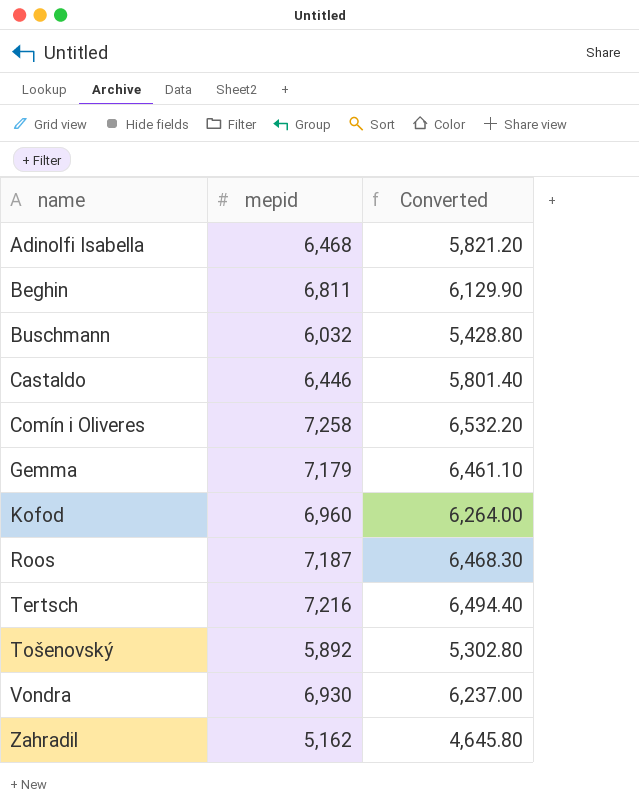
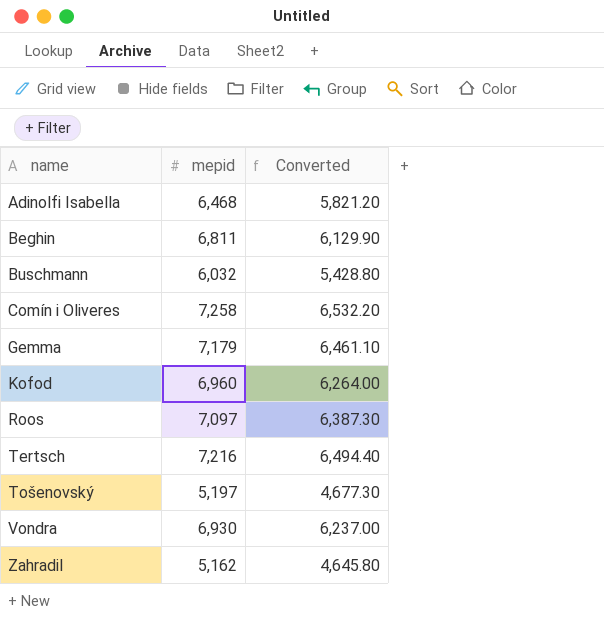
row Castaldo: 6,446 | 5,801.40 -> none
Roos | mepid: 7,187 -> 7,097
Roos | Converted: 6,468.30 -> 6,387.30
Tošenovský | mepid: 5,892 -> 5,197
Tošenovský | Converted: 5,302.80 -> 4,677.30

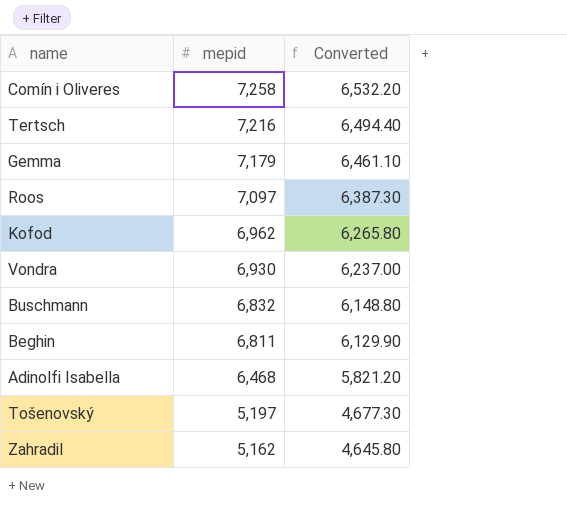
row order: name ascending -> mepid descending
Kofod | mepid: 6,960 -> 6,962
Kofod | Converted: 6,264.00 -> 6,265.80
Buschmann | mepid: 6,032 -> 6,832
Buschmann | Converted: 5,428.80 -> 6,148.80

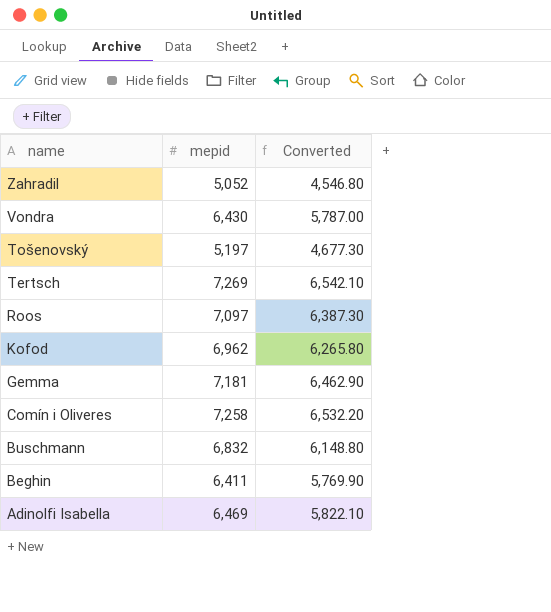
row order: mepid descending -> name descending
Zahradil | mepid: 5,162 -> 5,052
Zahradil | Converted: 4,645.80 -> 4,546.80
Vondra | mepid: 6,930 -> 6,430
Vondra | Converted: 6,237.00 -> 5,787.00
Tertsch | mepid: 7,216 -> 7,269
Tertsch | Converted: 6,494.40 -> 6,542.10
Gemma | mepid: 7,179 -> 7,181
Gemma | Converted: 6,461.10 -> 6,462.90
Beghin | mepid: 6,811 -> 6,411
Beghin | Converted: 6,129.90 -> 5,769.90
Adinolfi Isabella | mepid: 6,468 -> 6,469
Adinolfi Isabella | Converted: 5,821.20 -> 5,822.10

